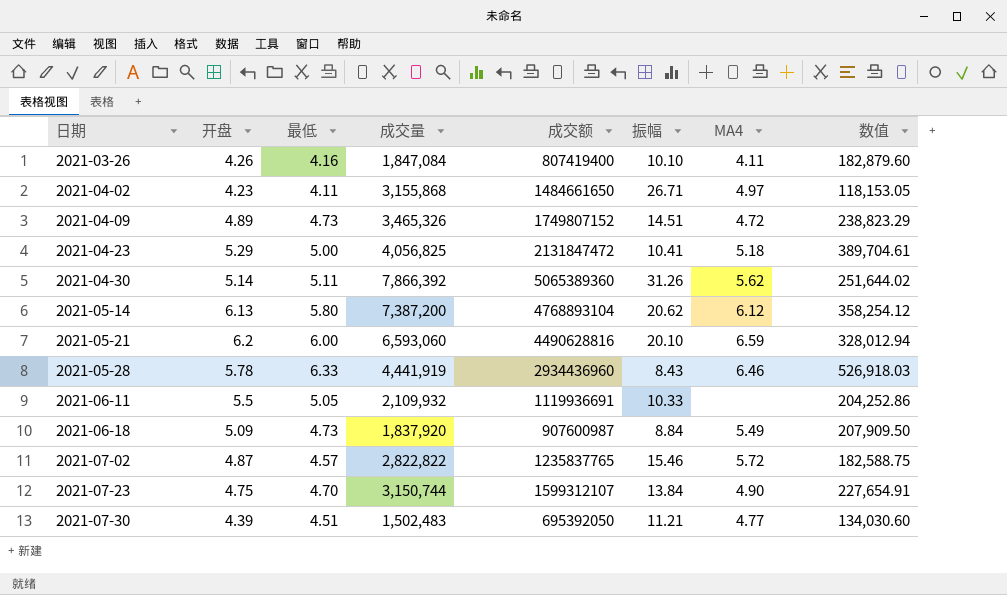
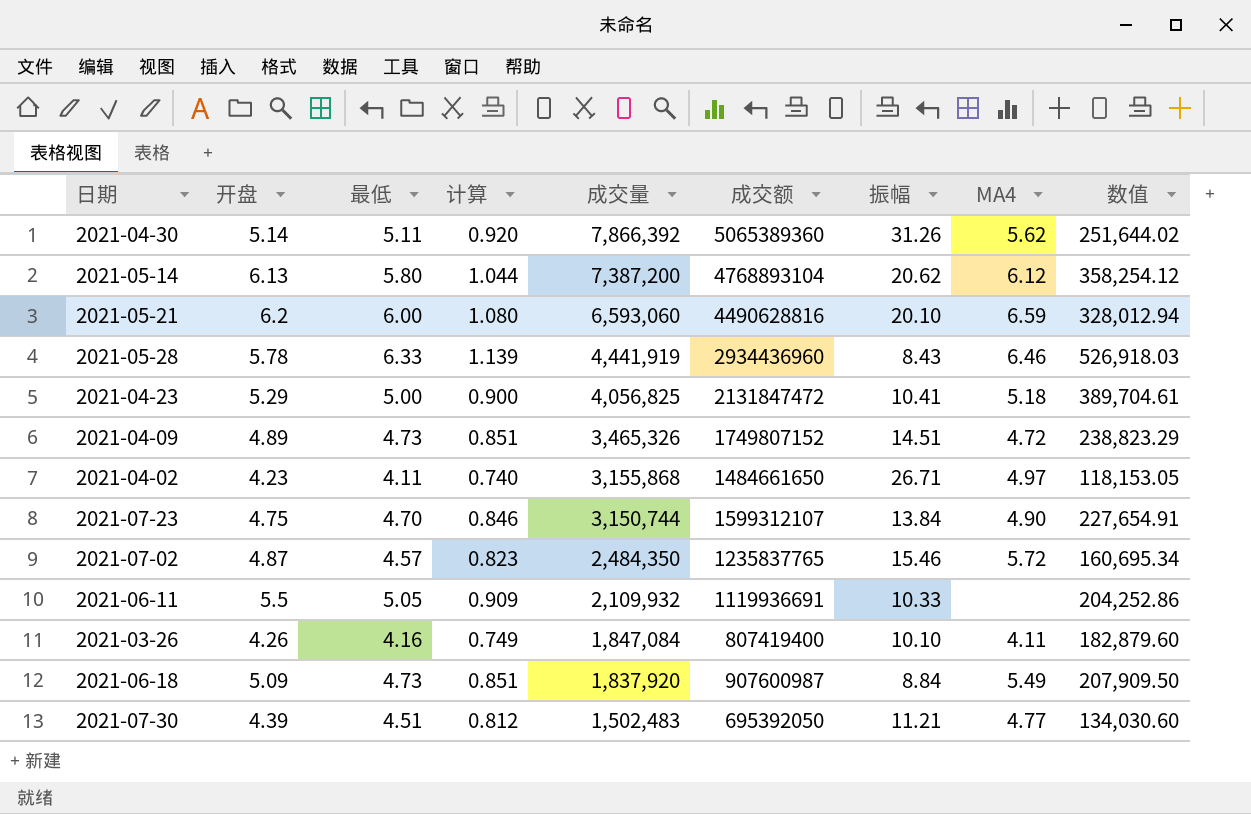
row order: 日期 ascending -> 成交量 descending
column 计算 | formula: none -> [最低] * 0.18
2021-07-02 | 成交量: 2,822,822 -> 2,484,350
2021-07-02 | 数值: 182,588.75 -> 160,695.34

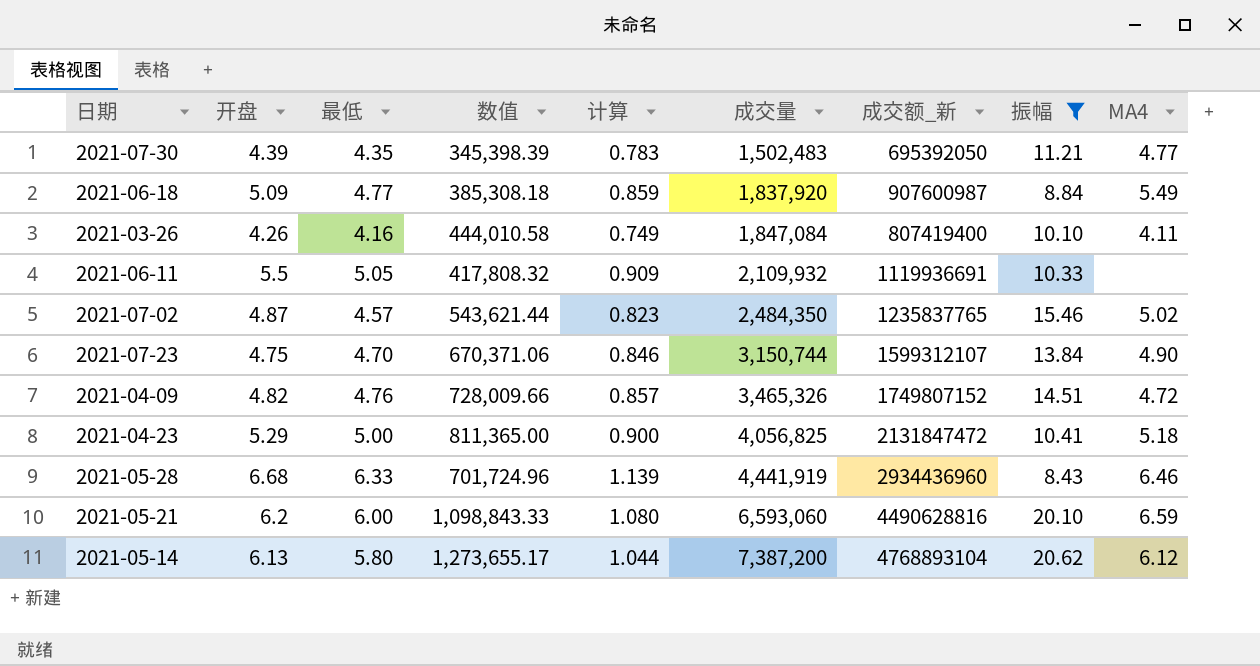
filter: none -> 振幅 <= 20.62
row order: 成交量 descending -> 成交量 ascending
column 数值 | formula: [成交量] / [振幅] -> [成交量] / [最低]
column 数值 | position: 9 -> 4
column name: 成交额 -> 成交额_新
2021-07-30 | 最低: 4.51 -> 4.35
2021-07-30 | 计算: 0.812 -> 0.783
2021-06-18 | 最低: 4.73 -> 4.77
2021-06-18 | 计算: 0.851 -> 0.859
2021-07-02 | MA4: 5.72 -> 5.02
2021-04-09 | 开盘: 4.89 -> 4.82
2021-04-09 | 最低: 4.73 -> 4.76
2021-04-09 | 计算: 0.851 -> 0.857
2021-05-28 | 开盘: 5.78 -> 6.68

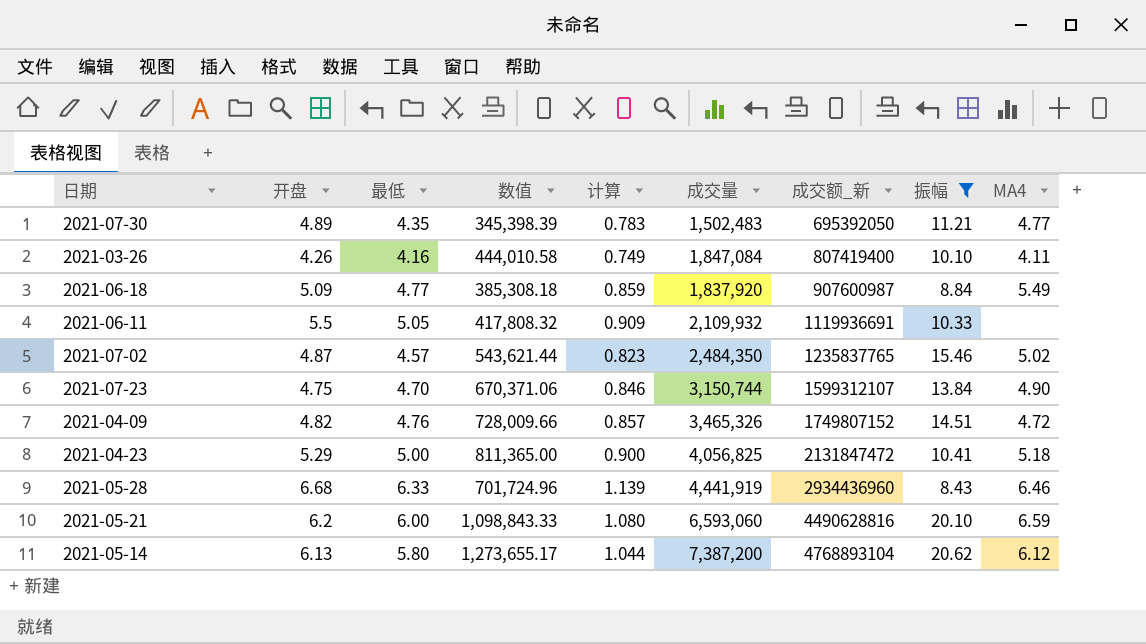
row order: 成交量 ascending -> 成交额_新 ascending
2021-07-30 | 开盘: 4.39 -> 4.89

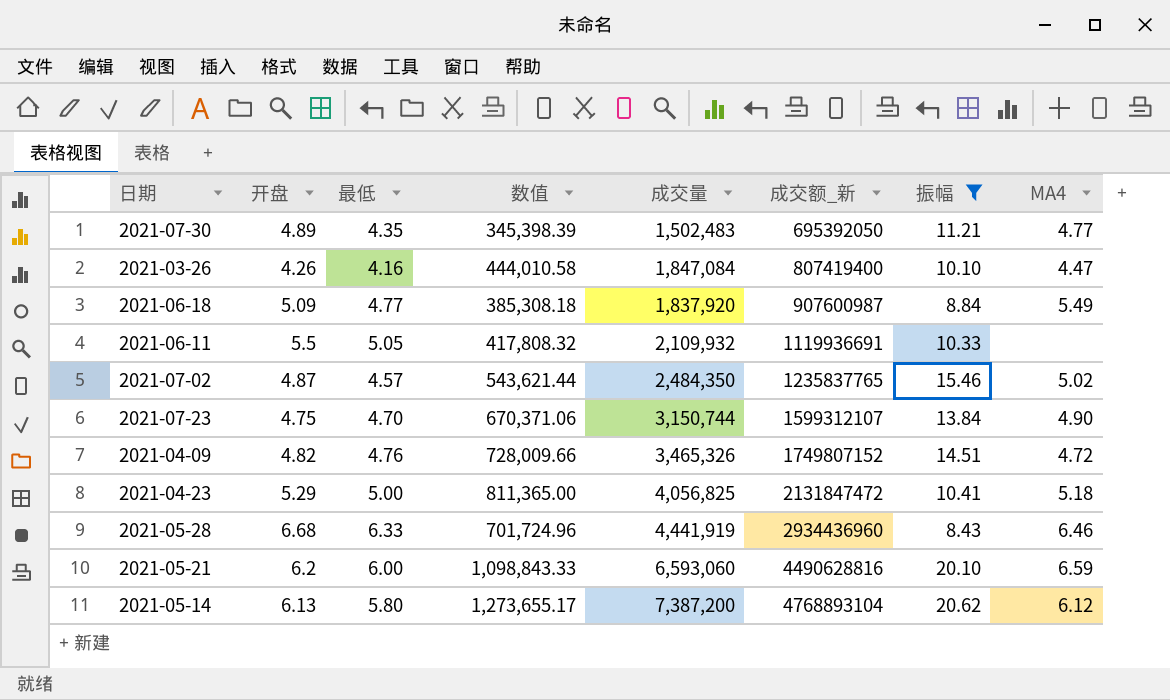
column 计算 | formula: [最低] * 0.18 -> none
2021-03-26 | MA4: 4.11 -> 4.47

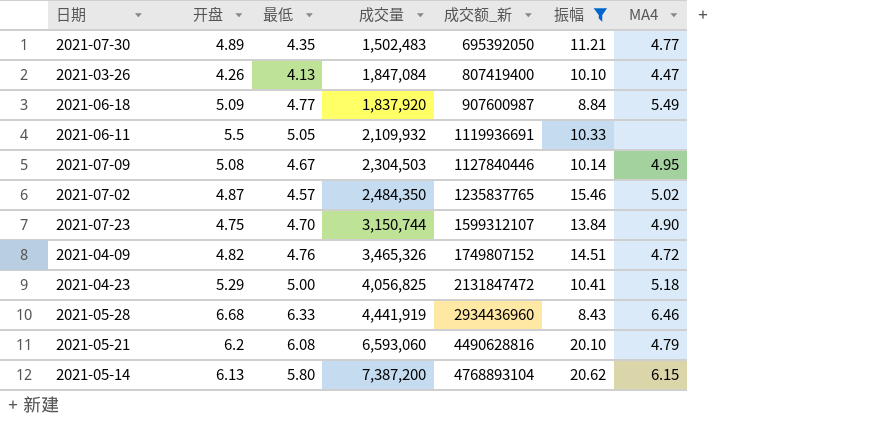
column 数值 | formula: [成交量] / [最低] -> none
2021-03-26 | 最低: 4.16 -> 4.13
row 2021-07-09: none -> 5.08 | 4.67 | 2,304,503 | 1127840446 | 10.14 | 4.95
2021-05-21 | 最低: 6.00 -> 6.08
2021-05-21 | MA4: 6.59 -> 4.79
2021-05-14 | MA4: 6.12 -> 6.15

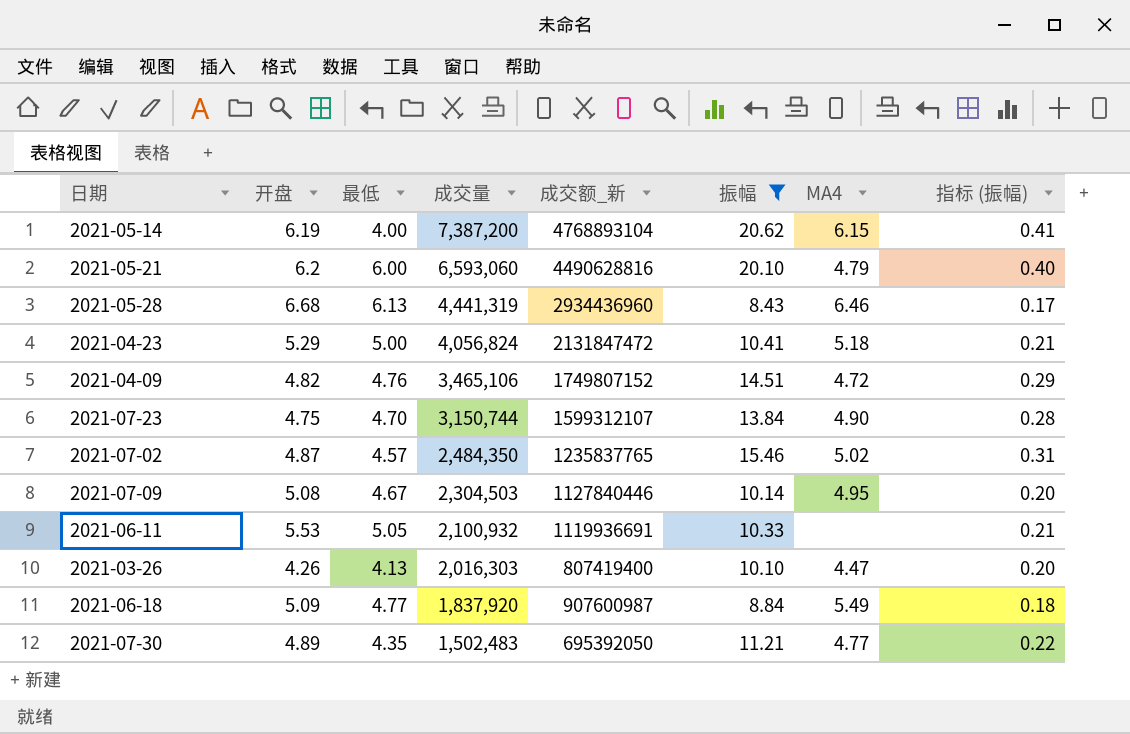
row order: 成交额_新 ascending -> 成交量 descending
column 指标 (振幅) | formula: none -> [振幅] * 0.02
2021-05-14 | 开盘: 6.13 -> 6.19
2021-05-14 | 最低: 5.80 -> 4.00
2021-05-21 | 最低: 6.08 -> 6.00
2021-05-28 | 最低: 6.33 -> 6.13
2021-05-28 | 成交量: 4,441,919 -> 4,441,319
2021-04-23 | 成交量: 4,056,825 -> 4,056,824
2021-04-09 | 成交量: 3,465,326 -> 3,465,106
2021-06-11 | 开盘: 5.5 -> 5.53
2021-06-11 | 成交量: 2,109,932 -> 2,100,932
2021-03-26 | 成交量: 1,847,084 -> 2,016,303

